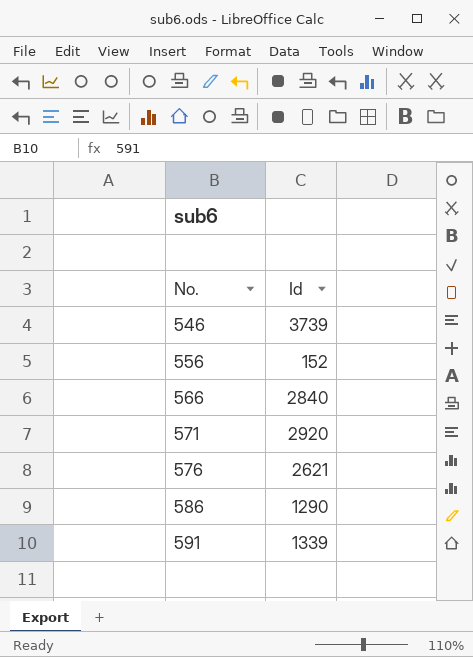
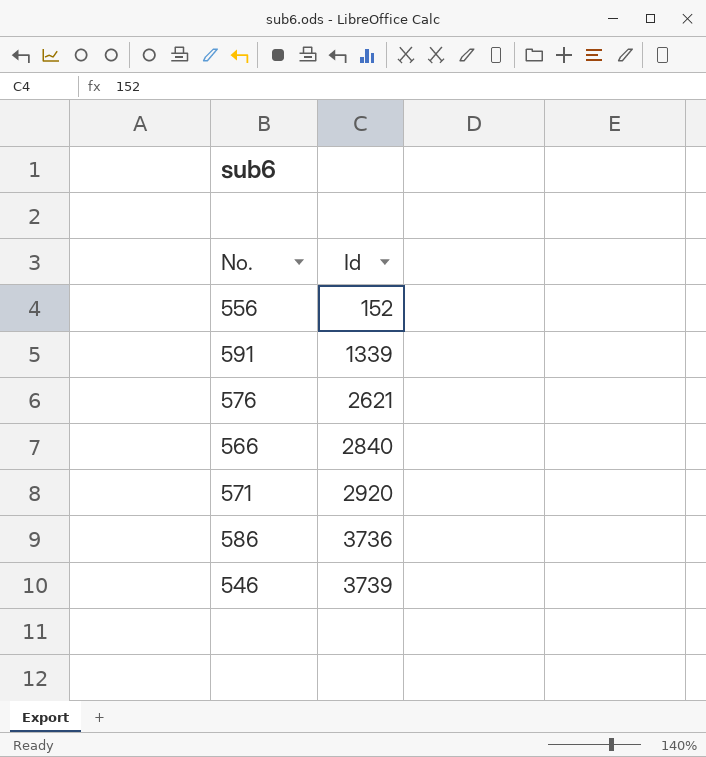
row order: No. ascending -> Id ascending
586 | Id: 1290 -> 3736

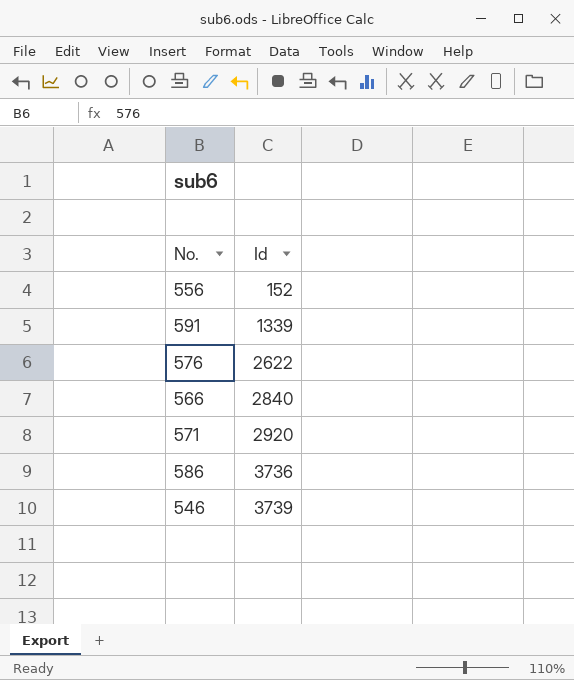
576 | Id: 2621 -> 2622

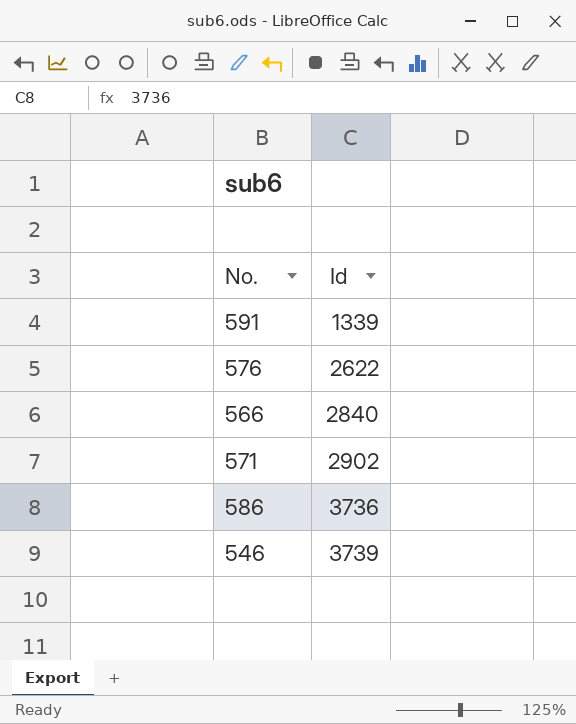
row 556: 152 -> none
571 | Id: 2920 -> 2902

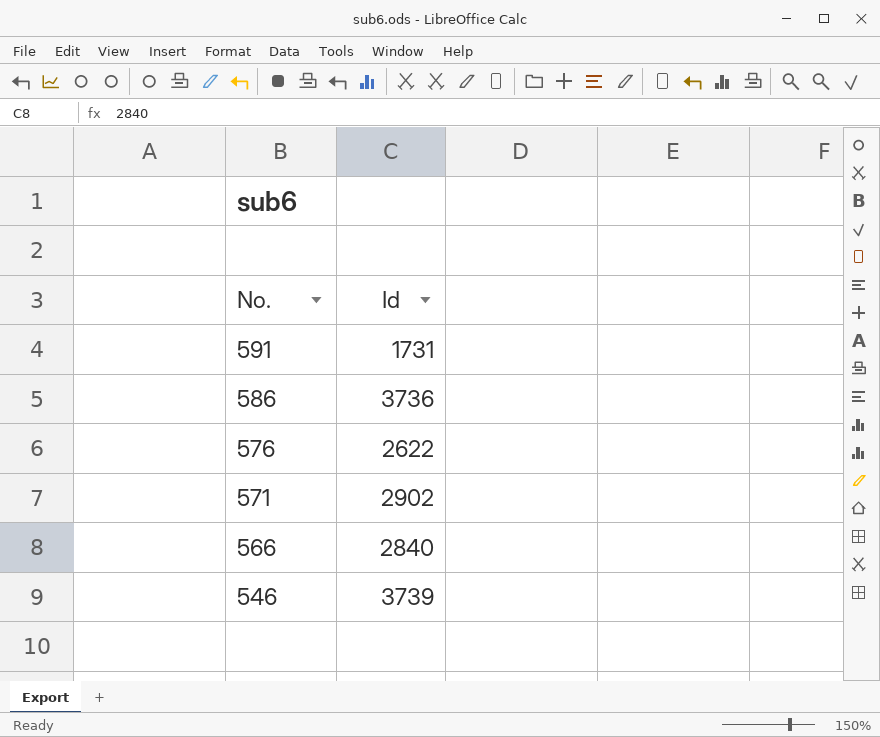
row order: Id ascending -> No. descending
591 | Id: 1339 -> 1731

